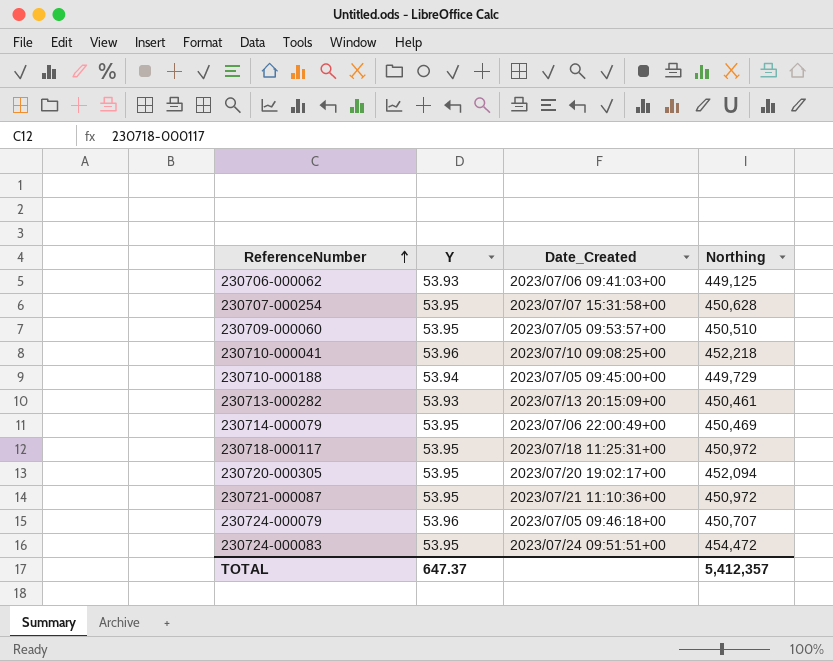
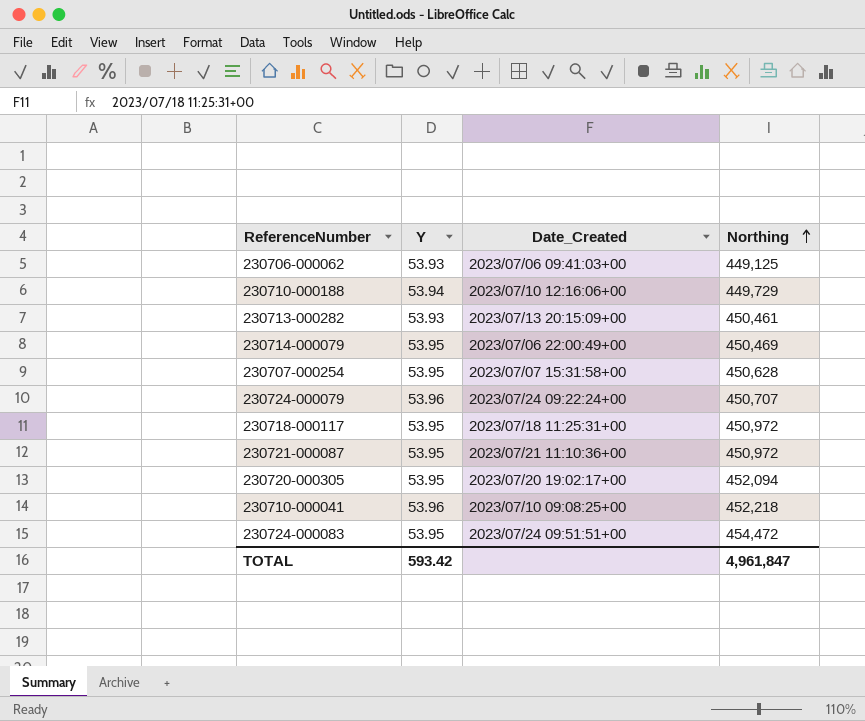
row order: ReferenceNumber ascending -> Northing ascending
row 230709-000060: 53.95 | 2023/07/05 09:53:57+00 | 450,510 -> none
230710-000188 | Date_Created: 2023/07/05 09:45:00+00 -> 2023/07/10 12:16:06+00
230724-000079 | Date_Created: 2023/07/05 09:46:18+00 -> 2023/07/24 09:22:24+00
TOTAL | Y: 647.37 -> 593.42
TOTAL | Northing: 5,412,357 -> 4,961,847

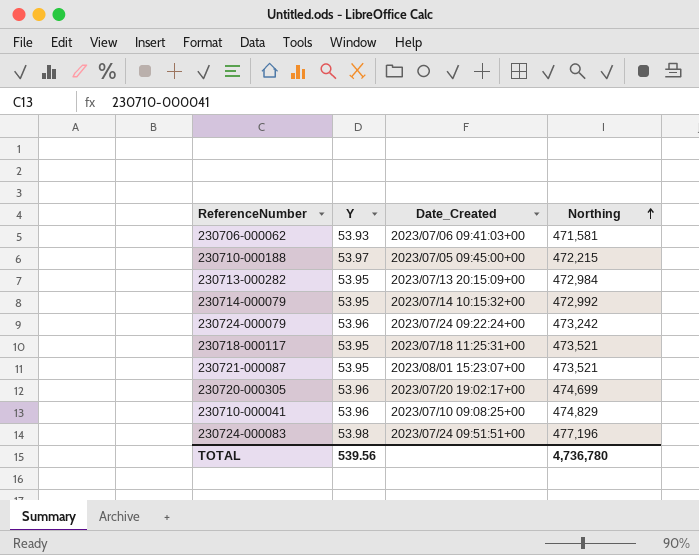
row 230707-000254: 53.95 | 2023/07/07 15:31:58+00 | 450,628 -> none
230706-000062 | Northing: 449,125 -> 471,581
230710-000188 | Y: 53.94 -> 53.97
230710-000188 | Date_Created: 2023/07/10 12:16:06+00 -> 2023/07/05 09:45:00+00
230710-000188 | Northing: 449,729 -> 472,215
230713-000282 | Y: 53.93 -> 53.95
230713-000282 | Northing: 450,461 -> 472,984
230714-000079 | Date_Created: 2023/07/06 22:00:49+00 -> 2023/07/14 10:15:32+00
230714-000079 | Northing: 450,469 -> 472,992
230724-000079 | Northing: 450,707 -> 473,242
230718-000117 | Northing: 450,972 -> 473,521
230721-000087 | Date_Created: 2023/07/21 11:10:36+00 -> 2023/08/01 15:23:07+00
230721-000087 | Northing: 450,972 -> 473,521
230720-000305 | Y: 53.95 -> 53.96
230720-000305 | Northing: 452,094 -> 474,699
230710-000041 | Northing: 452,218 -> 474,829
230724-000083 | Y: 53.95 -> 53.98
230724-000083 | Northing: 454,472 -> 477,196
TOTAL | Y: 593.42 -> 539.56
TOTAL | Northing: 4,961,847 -> 4,736,780

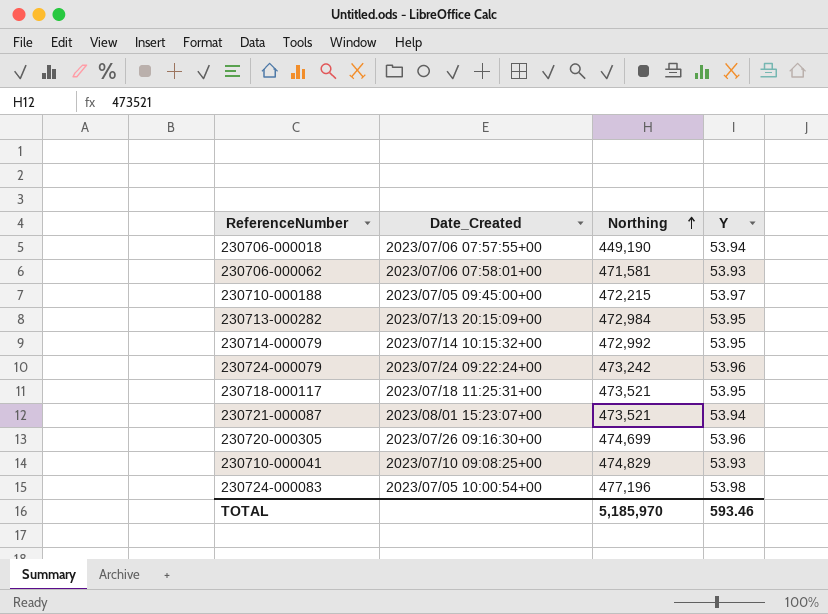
column Y | position: 2 -> 4
row 230706-000018: none -> 2023/07/06 07:57:55+00 | 449,190 | 53.94
230706-000062 | Date_Created: 2023/07/06 09:41:03+00 -> 2023/07/06 07:58:01+00
230721-000087 | Y: 53.95 -> 53.94
230720-000305 | Date_Created: 2023/07/20 19:02:17+00 -> 2023/07/26 09:16:30+00
230710-000041 | Y: 53.96 -> 53.93
230724-000083 | Date_Created: 2023/07/24 09:51:51+00 -> 2023/07/05 10:00:54+00
TOTAL | Northing: 4,736,780 -> 5,185,970
TOTAL | Y: 539.56 -> 593.46

